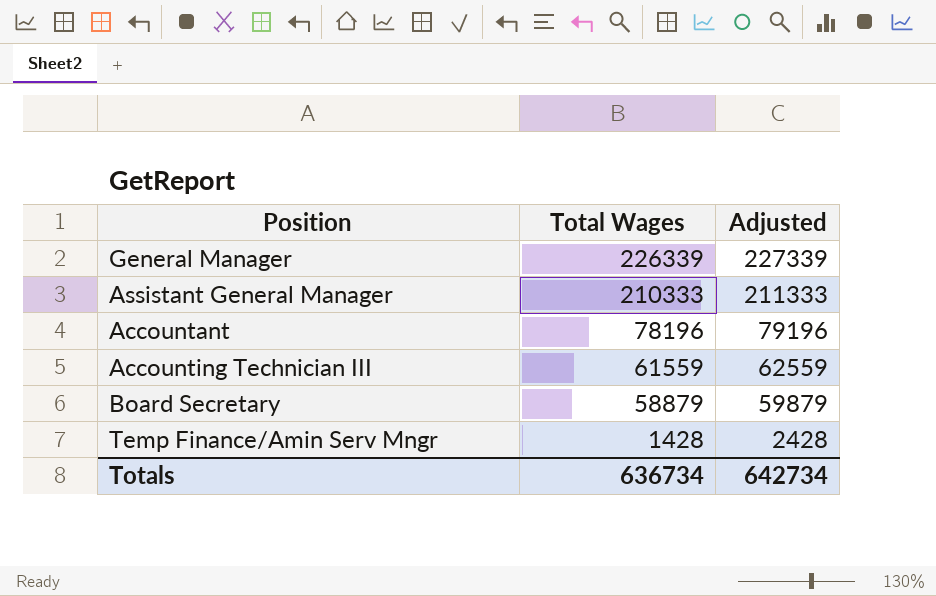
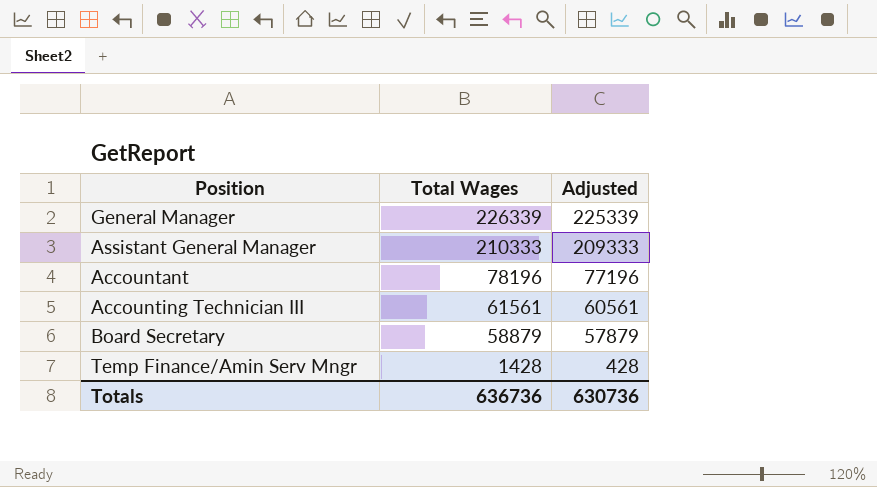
column Adjusted | formula: [Total Wages] + 1000 -> [Total Wages] - 1000
Accounting Technician III | Total Wages: 61559 -> 61561
Totals | Total Wages: 636734 -> 636736
Totals | Adjusted: 642734 -> 630736

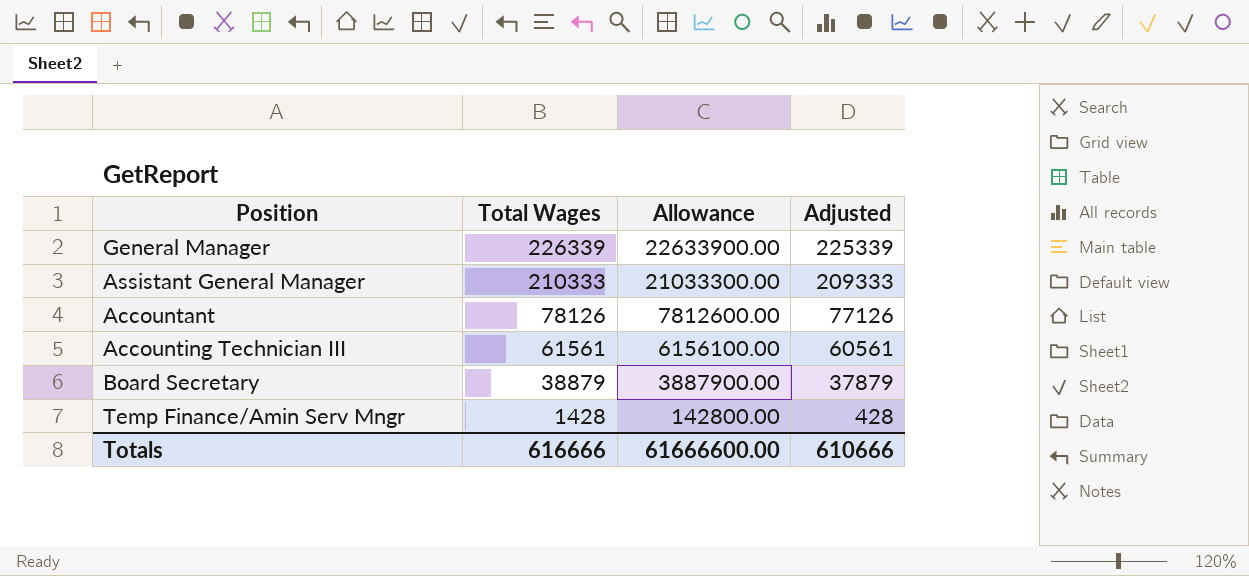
column Allowance | formula: none -> [Total Wages] * 100
Accountant | Total Wages: 78196 -> 78126
Accountant | Adjusted: 77196 -> 77126
Board Secretary | Total Wages: 58879 -> 38879
Board Secretary | Adjusted: 57879 -> 37879
Totals | Total Wages: 636736 -> 616666
Totals | Adjusted: 630736 -> 610666

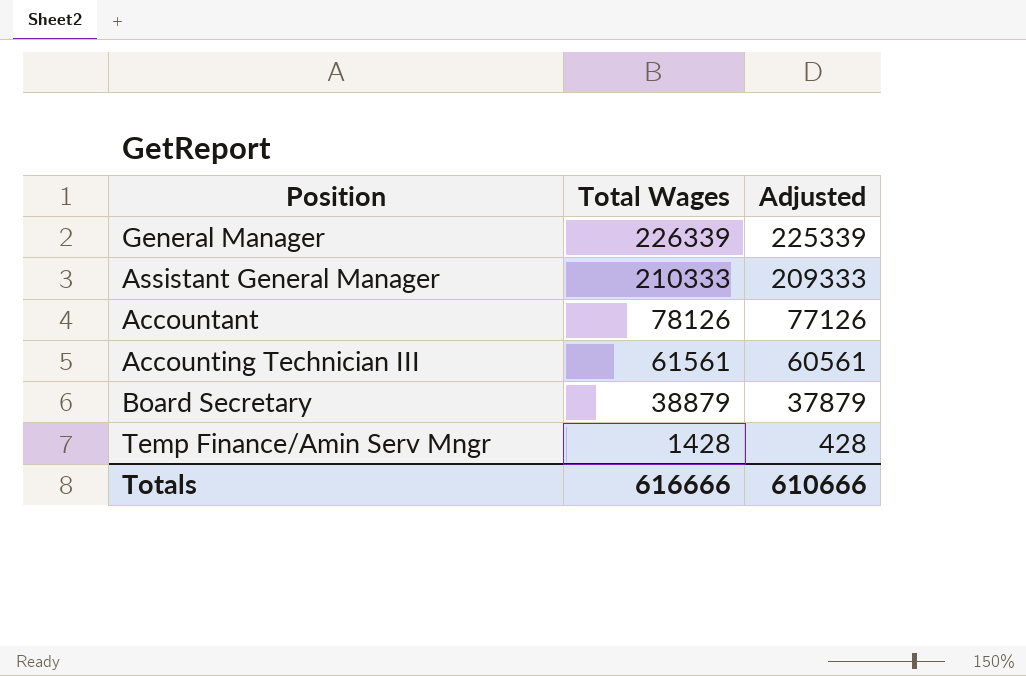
column Allowance | formula: [Total Wages] * 100 -> none

